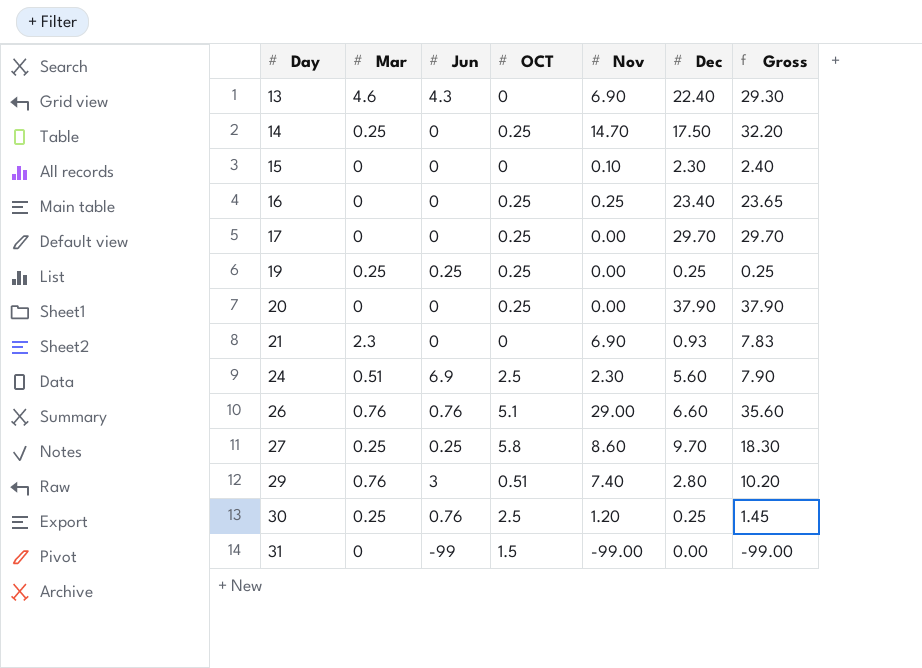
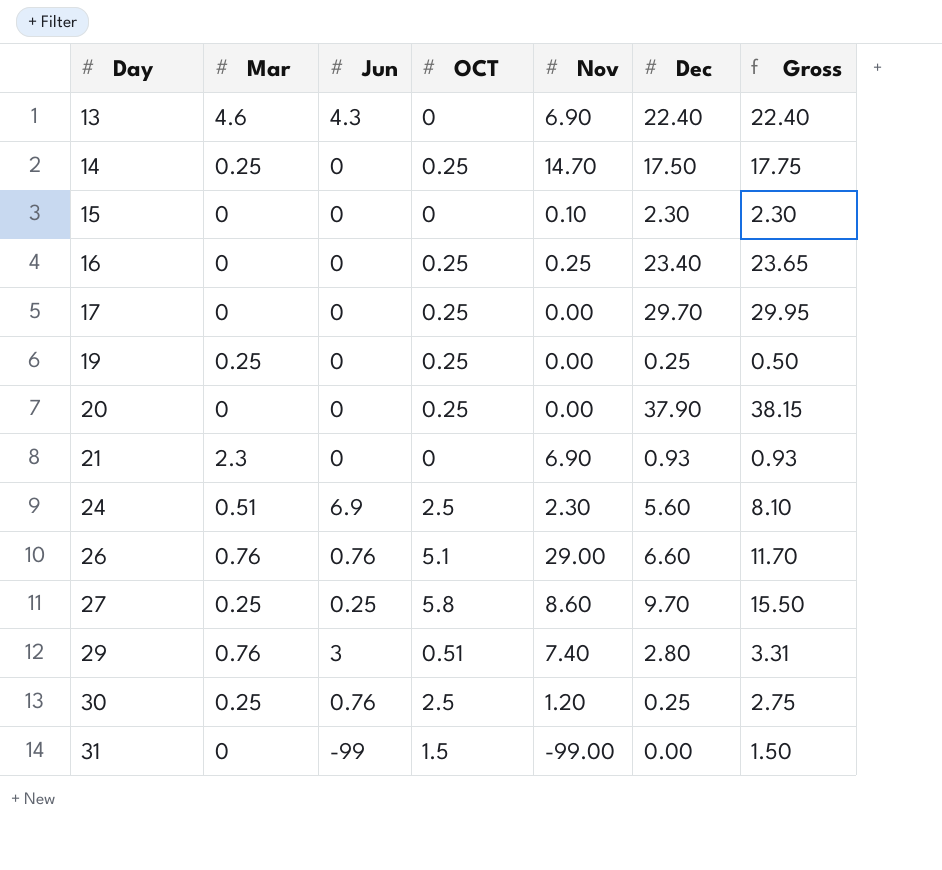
column Gross | formula: [Nov] + [Dec] -> [OCT] + [Dec]
19 | Jun: 0.25 -> 0

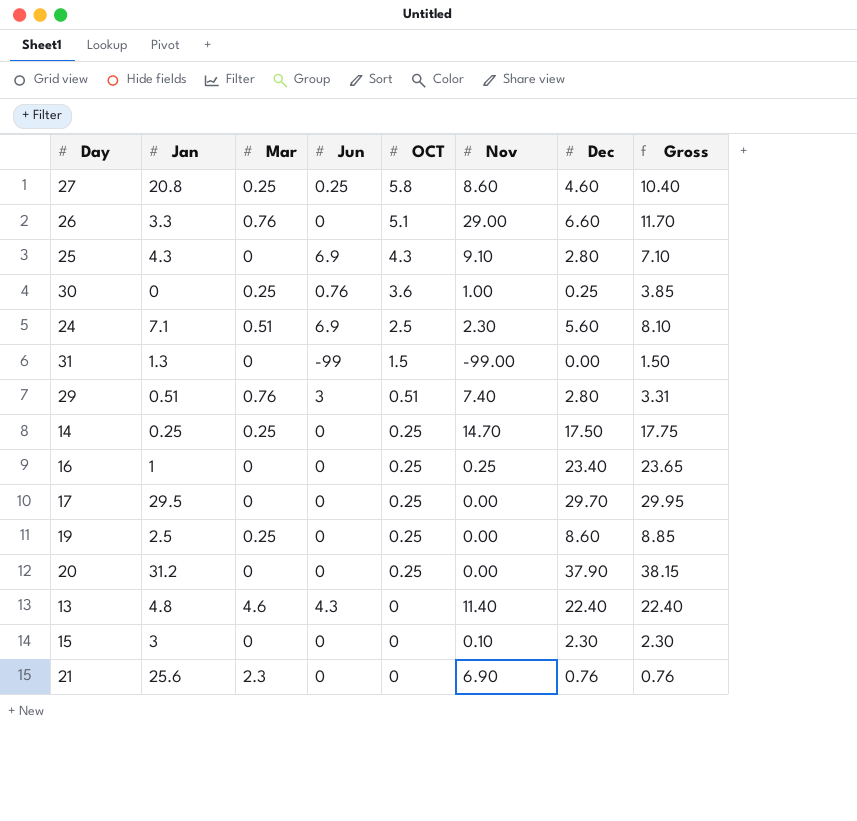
row order: Day ascending -> OCT descending
column Jan | position: none -> 2
27 | Dec: 9.70 -> 4.60
27 | Gross: 15.50 -> 10.40
26 | Jun: 0.76 -> 0
row 25: none -> 4.3 | 0 | 6.9 | 4.3 | 9.10 | 2.80 | 7.10
30 | OCT: 2.5 -> 3.6
30 | Nov: 1.20 -> 1.00
30 | Gross: 2.75 -> 3.85
19 | Dec: 0.25 -> 8.60
19 | Gross: 0.50 -> 8.85
13 | Nov: 6.90 -> 11.40
21 | Dec: 0.93 -> 0.76
21 | Gross: 0.93 -> 0.76

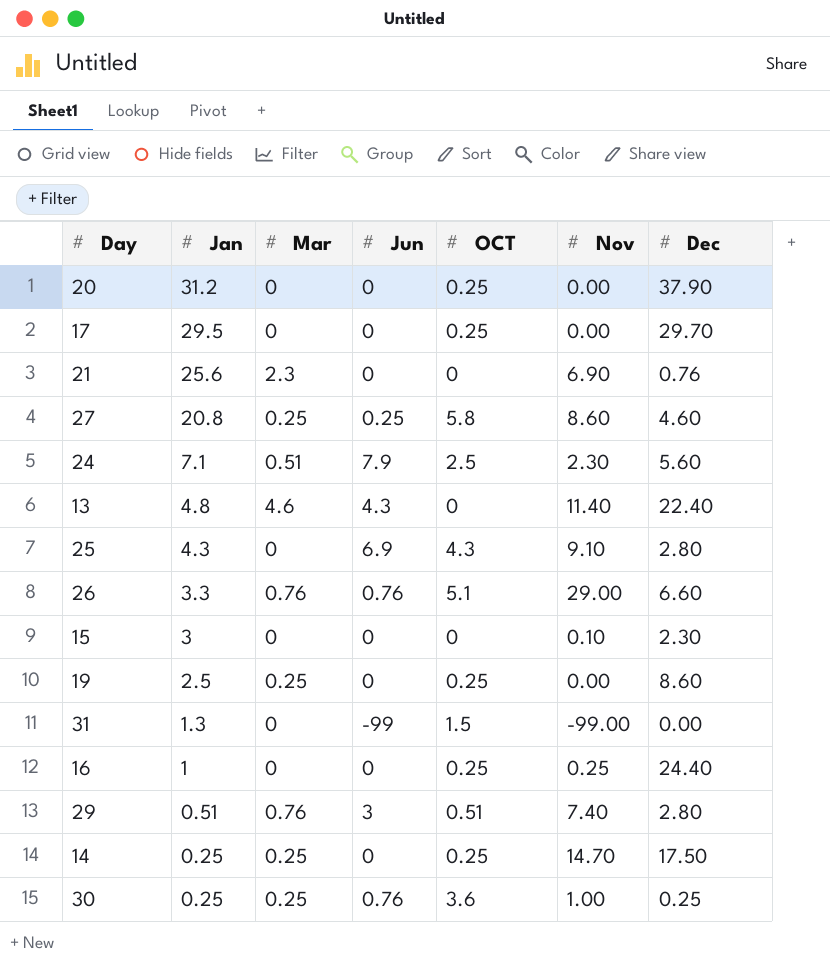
row order: OCT descending -> Jan descending
column Gross | formula: [OCT] + [Dec] -> none
24 | Jun: 6.9 -> 7.9
26 | Jun: 0 -> 0.76
16 | Dec: 23.40 -> 24.40
30 | Jan: 0 -> 0.25

